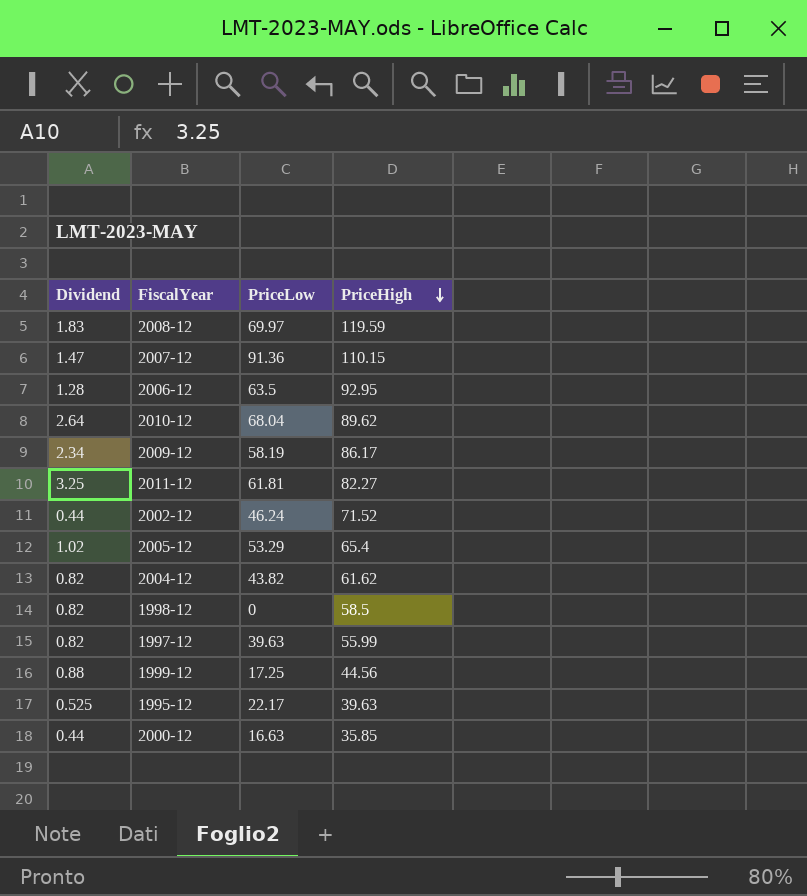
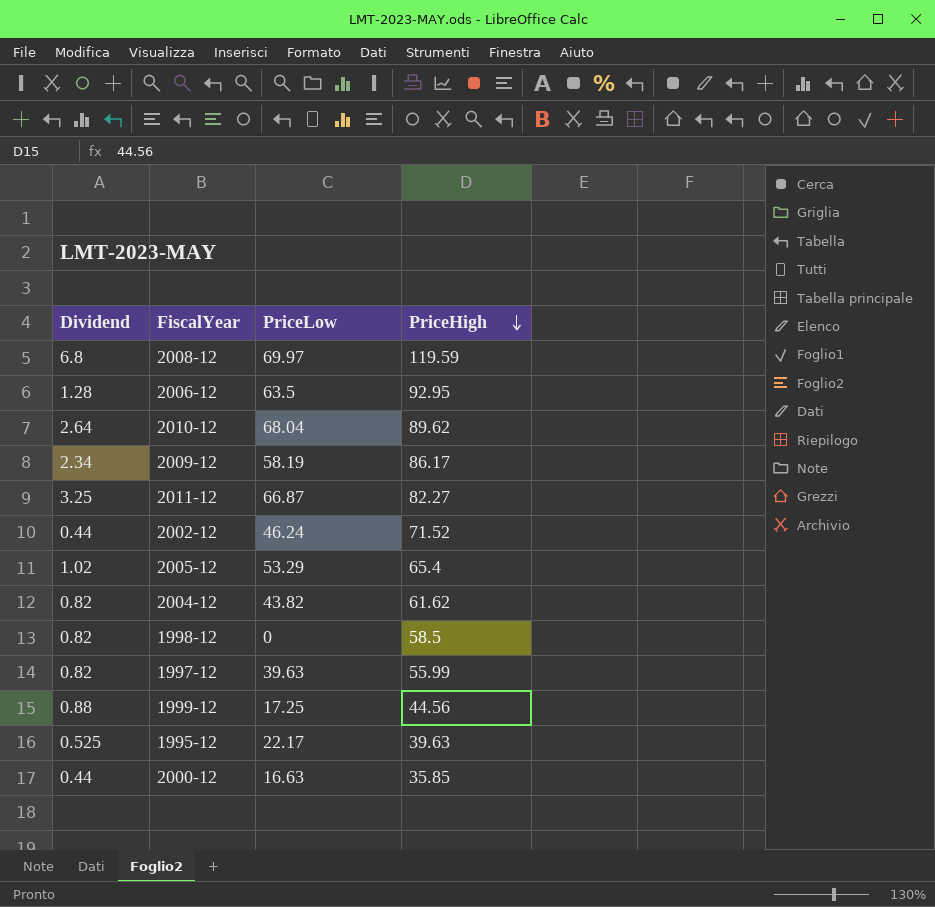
row 2007-12: 1.47 | 91.36 | 110.15 -> none
2008-12 | Dividend: 1.83 -> 6.8
2011-12 | PriceLow: 61.81 -> 66.87

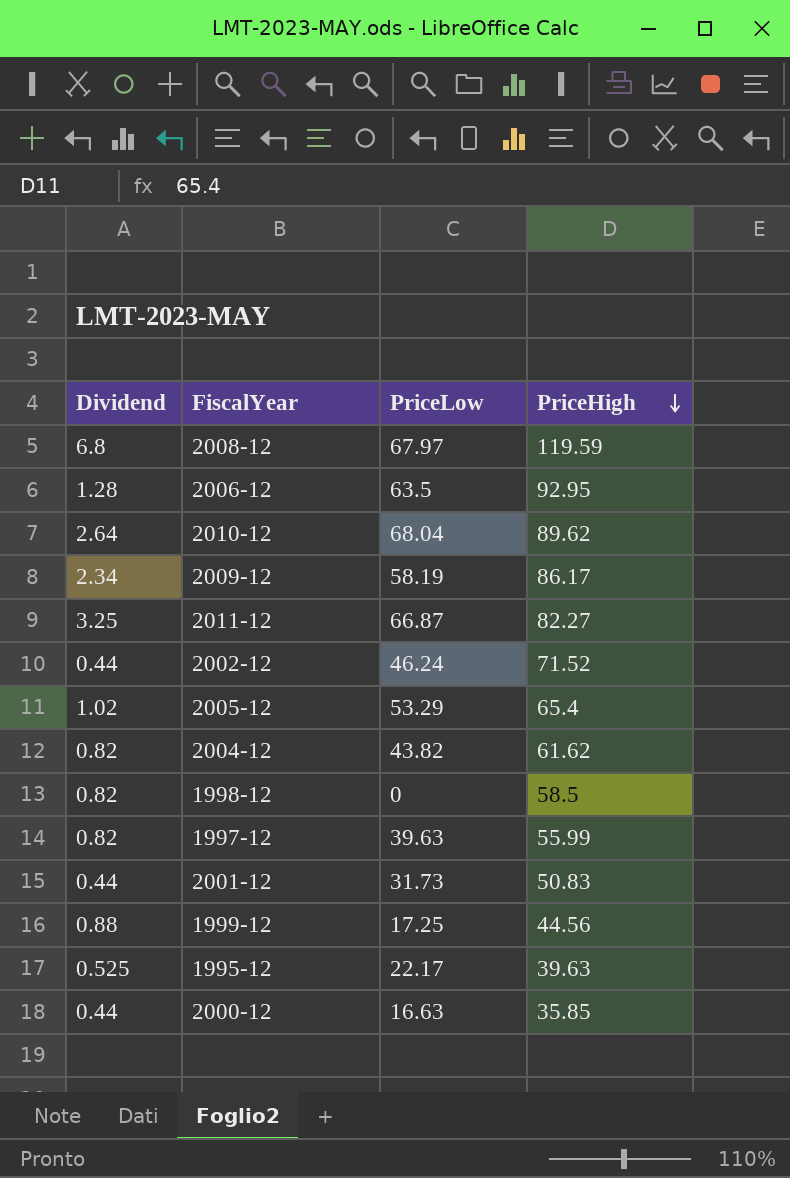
2008-12 | PriceLow: 69.97 -> 67.97
row 2001-12: none -> 0.44 | 31.73 | 50.83

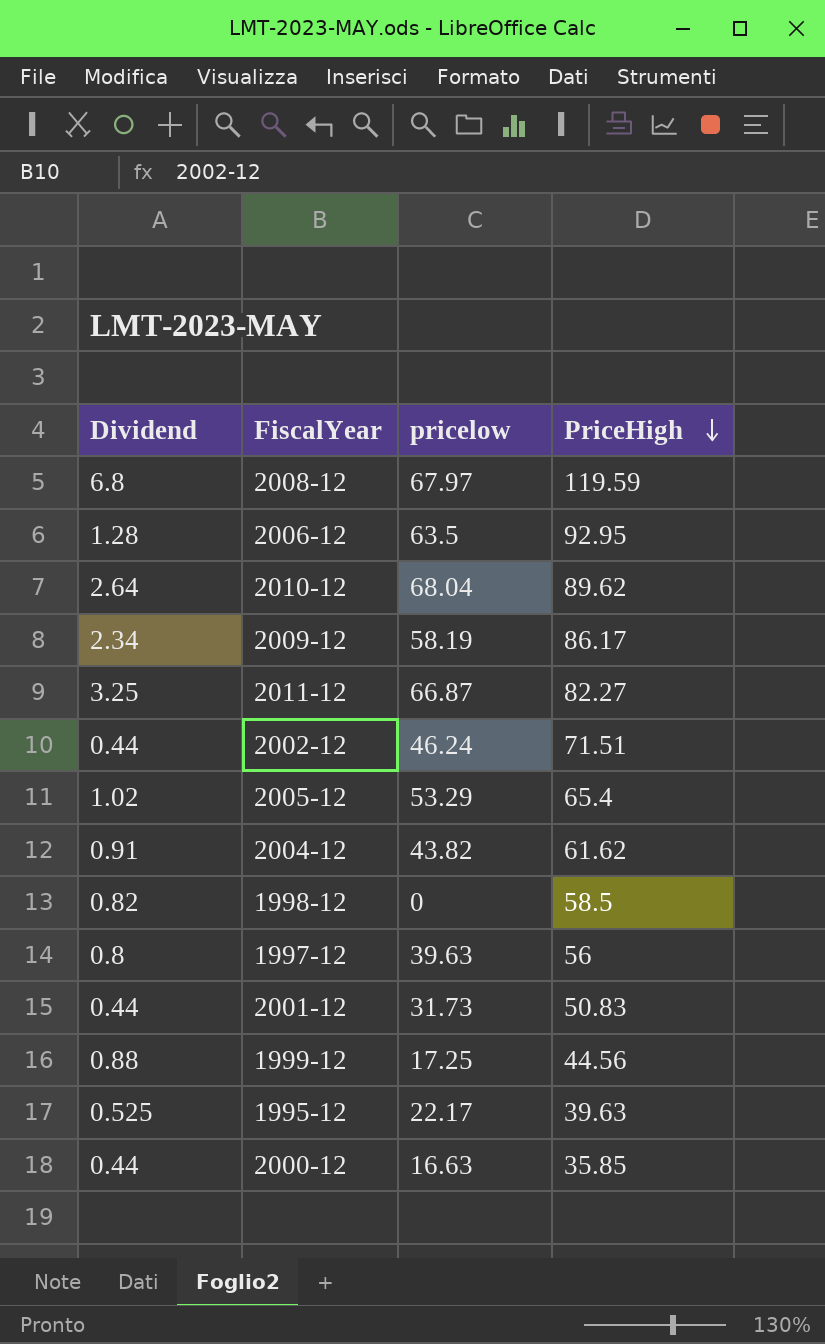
column name: PriceLow -> pricelow
2002-12 | PriceHigh: 71.52 -> 71.51
2004-12 | Dividend: 0.82 -> 0.91
1997-12 | Dividend: 0.82 -> 0.8
1997-12 | PriceHigh: 55.99 -> 56

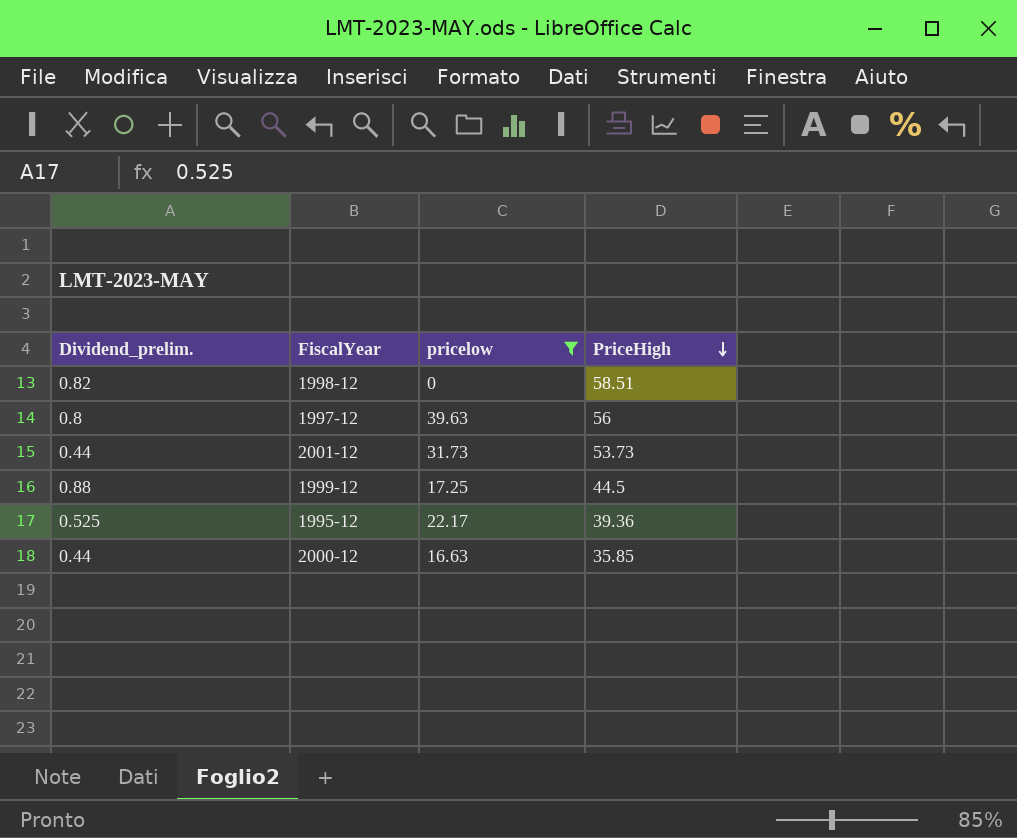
filter: none -> pricelow <= 39.63
column name: Dividend -> Dividend_prelim.
1998-12 | PriceHigh: 58.5 -> 58.51
2001-12 | PriceHigh: 50.83 -> 53.73
1999-12 | PriceHigh: 44.56 -> 44.5
1995-12 | PriceHigh: 39.63 -> 39.36

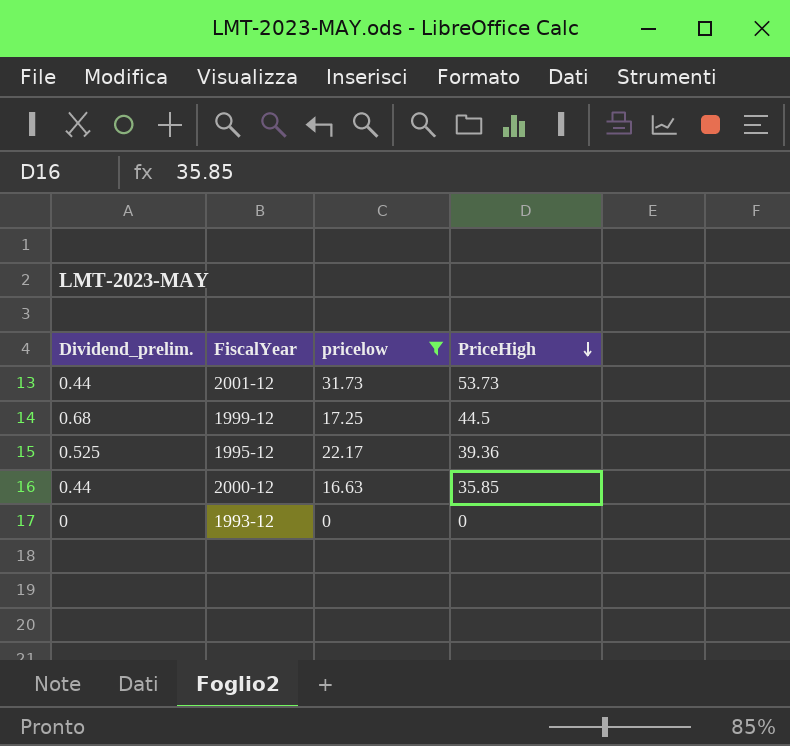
row 1998-12: 0.82 | 0 | 58.51 -> none
row 1997-12: 0.8 | 39.63 | 56 -> none
1999-12 | Dividend_prelim.: 0.88 -> 0.68
row 1993-12: none -> 0 | 0 | 0

